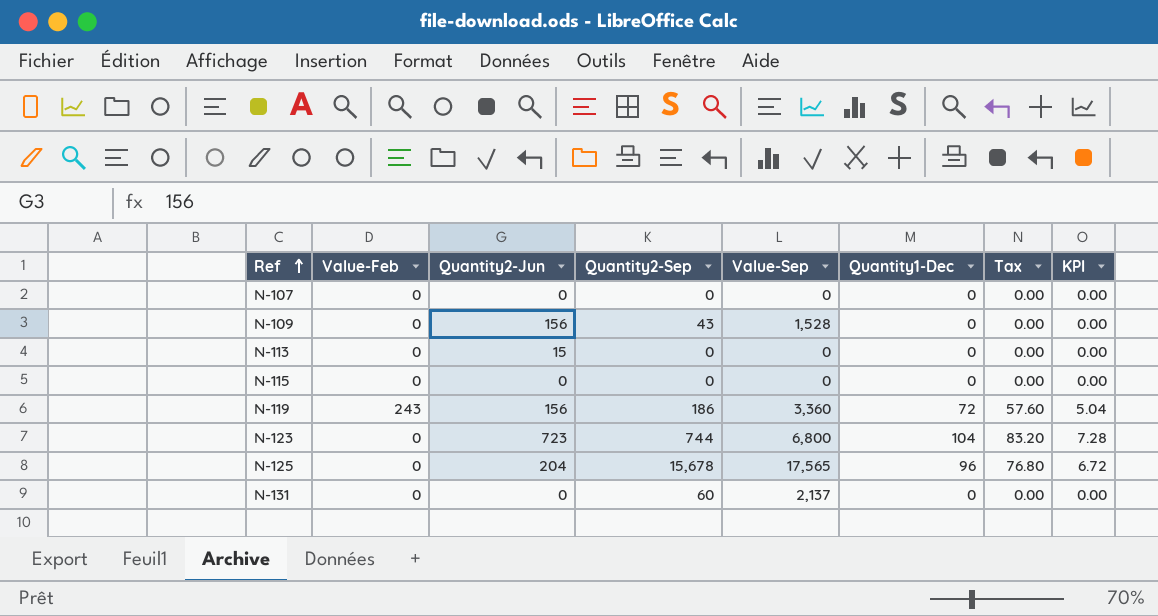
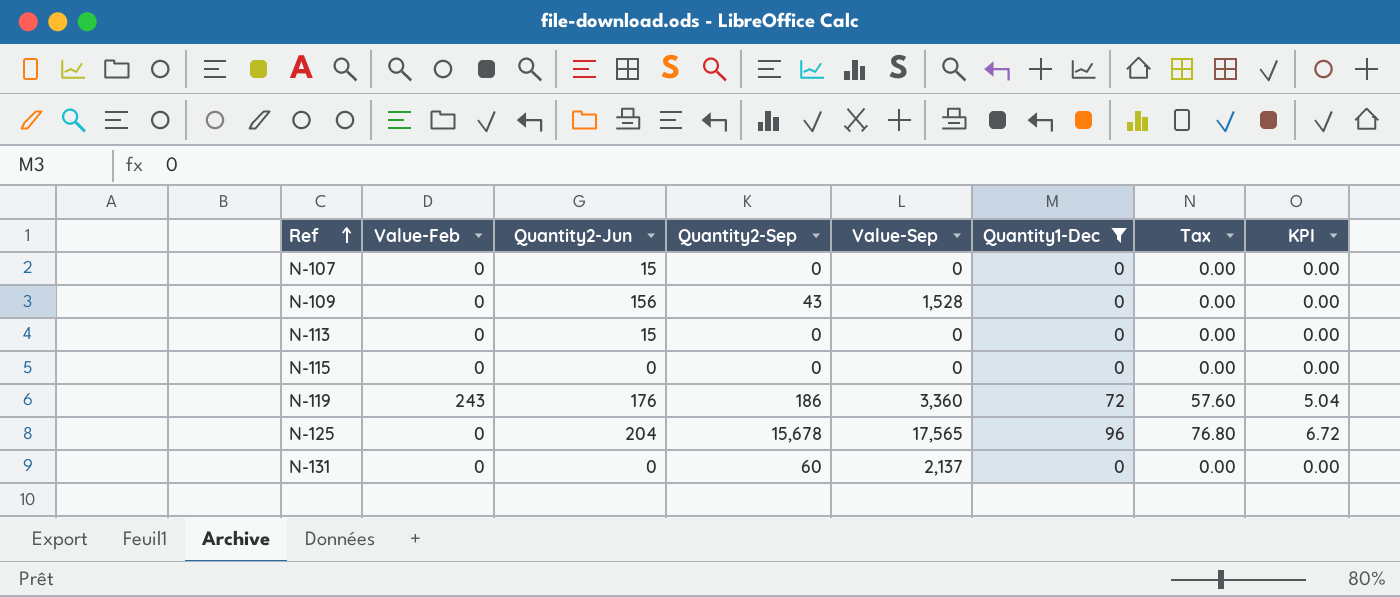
filter: none -> Quantity1-Dec != 104
N-107 | Quantity2-Jun: 0 -> 15
N-119 | Quantity2-Jun: 156 -> 176

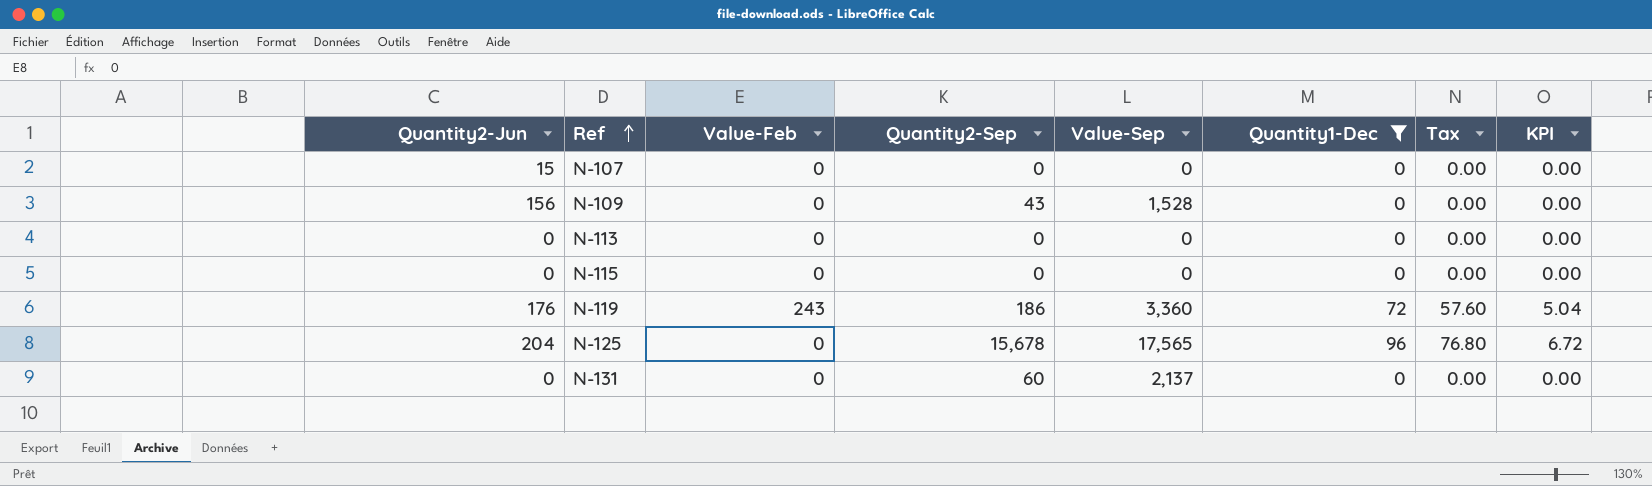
column Quantity2-Jun | position: 3 -> 1
N-113 | Quantity2-Jun: 15 -> 0

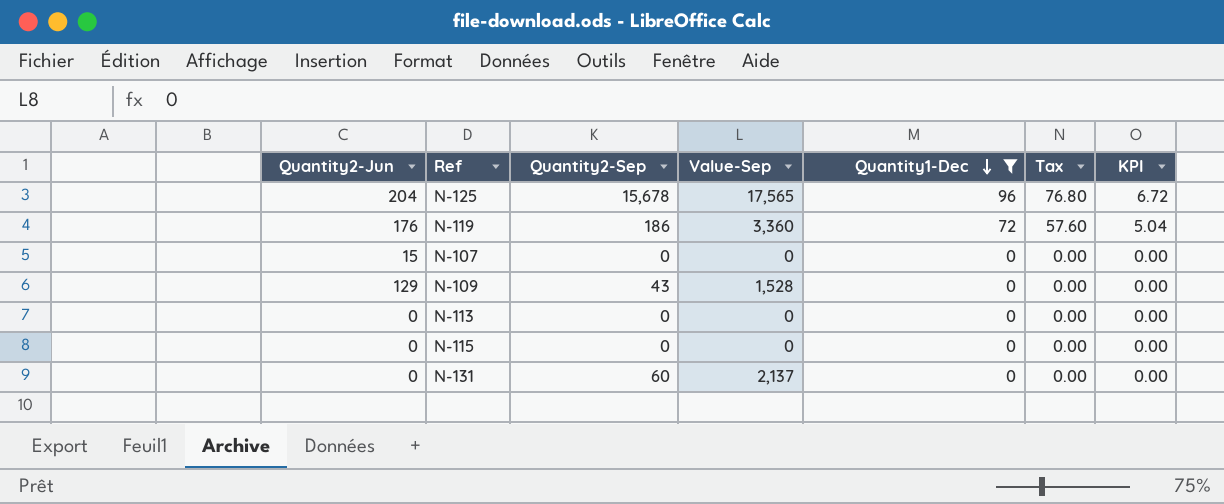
row order: Ref ascending -> Quantity1-Dec descending
column Value-Feb | position: 3 -> none
N-109 | Quantity2-Jun: 156 -> 129

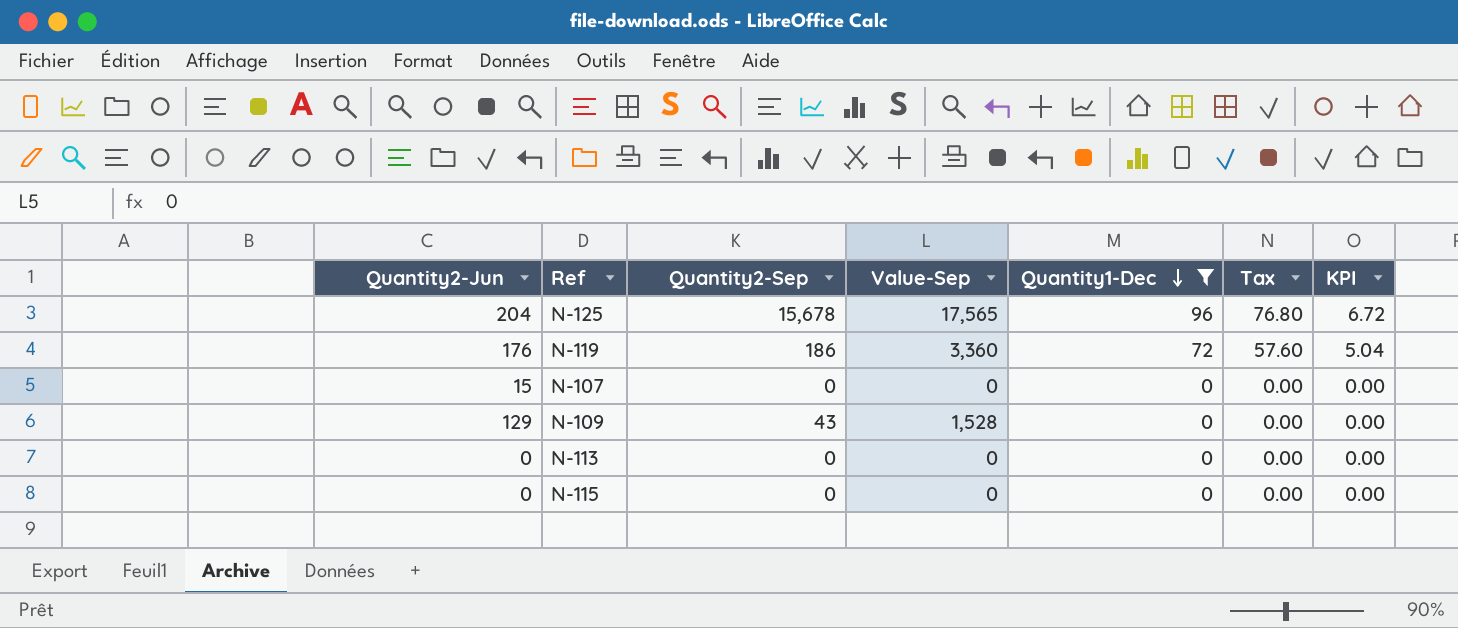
row N-131: 0 | 60 | 2,137 | 0 | 0.00 | 0.00 -> none

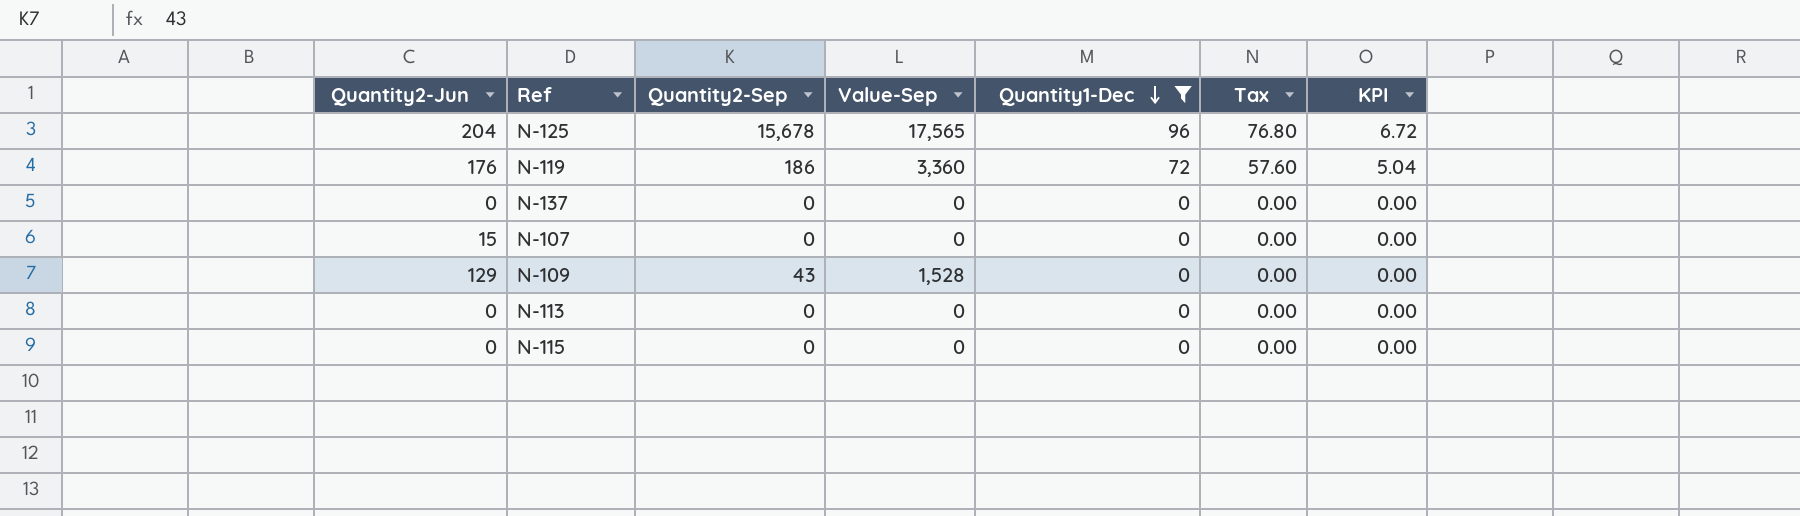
row N-137: none -> 0 | 0 | 0 | 0 | 0.00 | 0.00

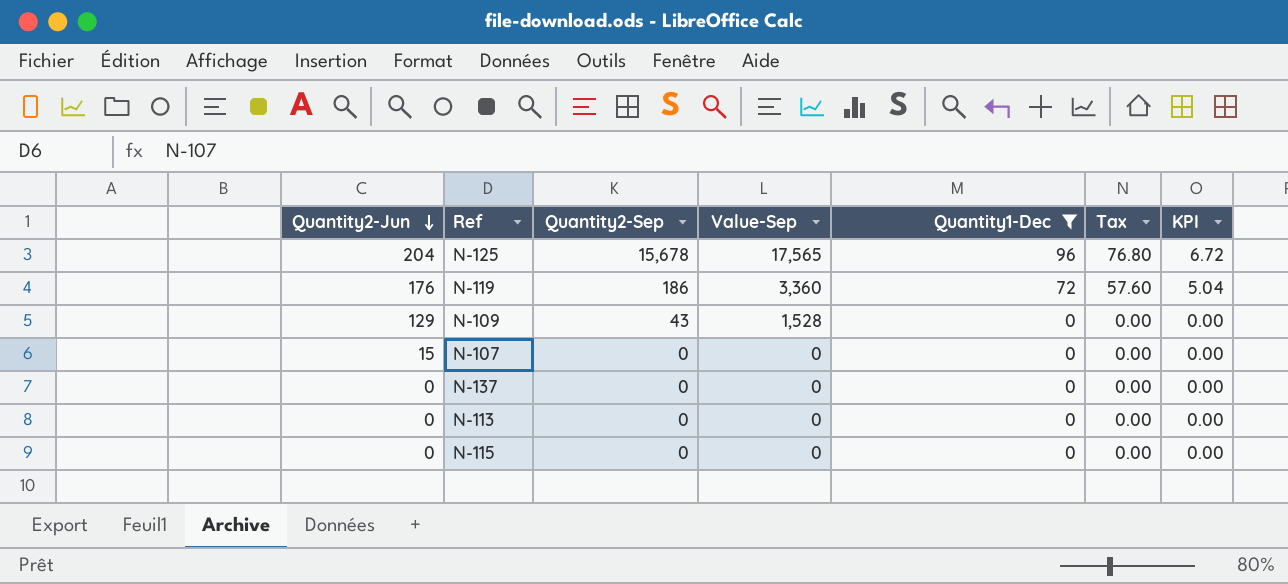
row order: Quantity1-Dec descending -> Quantity2-Jun descending

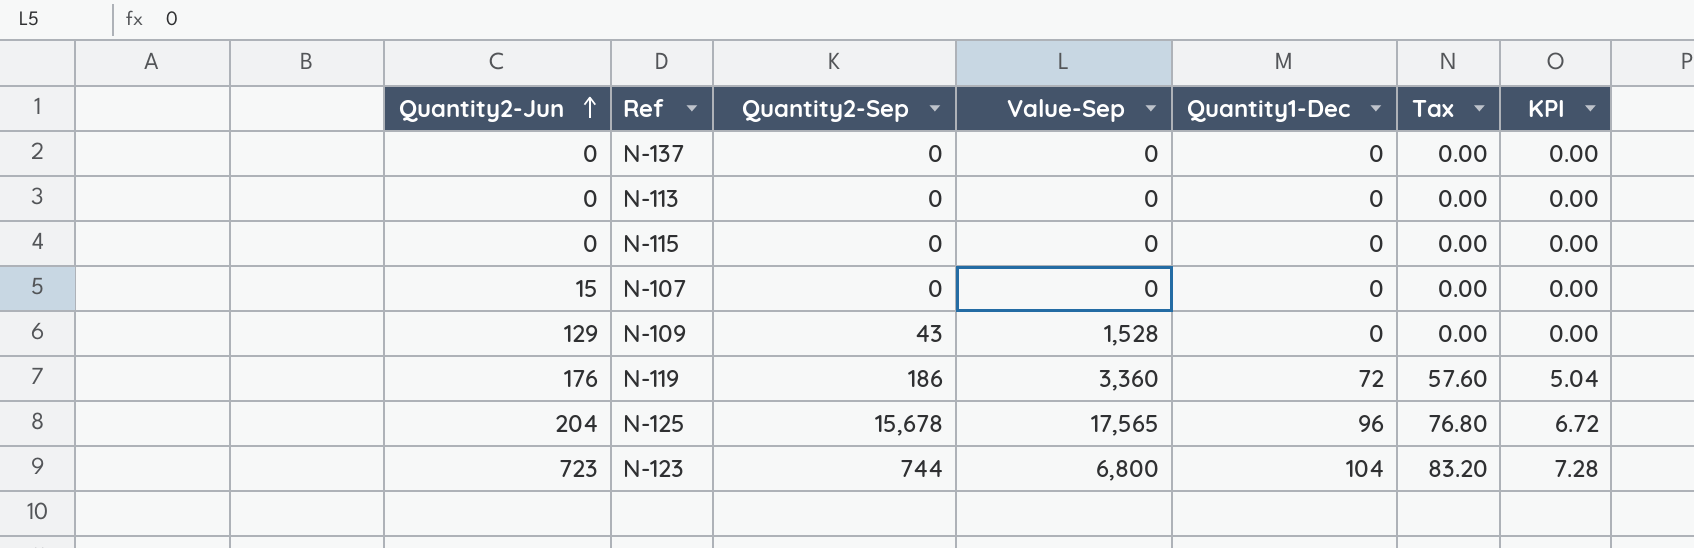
filter: Quantity1-Dec != 104 -> none
row order: Quantity2-Jun descending -> Quantity2-Jun ascending

